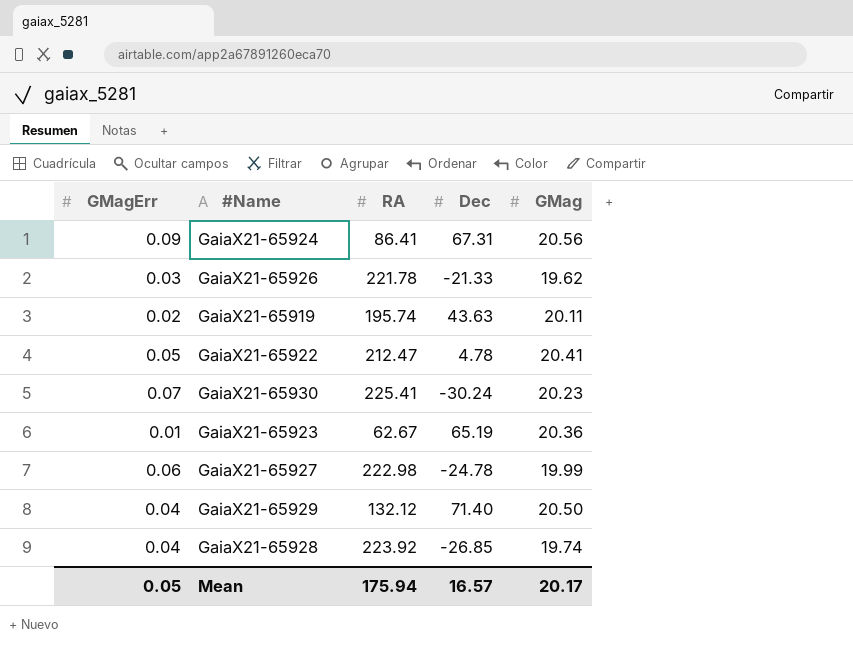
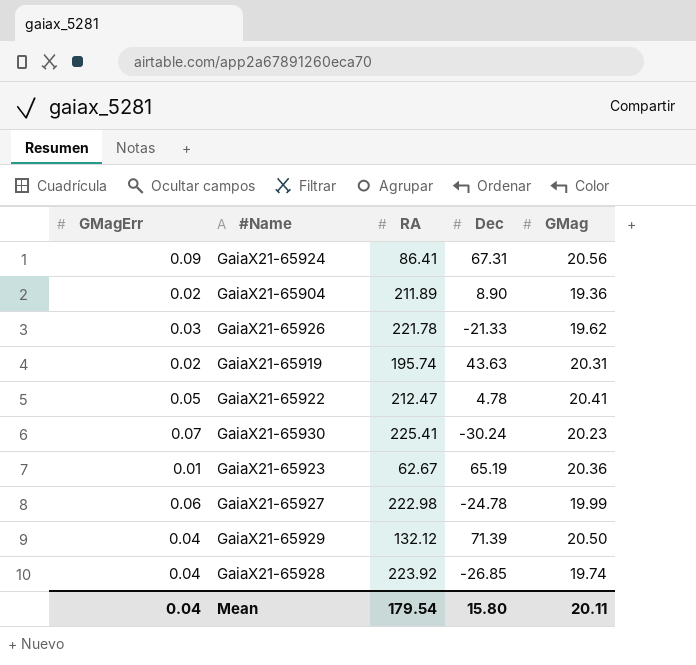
row GaiaX21-65904: none -> 0.02 | 211.89 | 8.90 | 19.36
GaiaX21-65919 | GMag: 20.11 -> 20.31
GaiaX21-65929 | Dec: 71.40 -> 71.39
Mean | GMagErr: 0.05 -> 0.04
Mean | RA: 175.94 -> 179.54
Mean | Dec: 16.57 -> 15.80
Mean | GMag: 20.17 -> 20.11

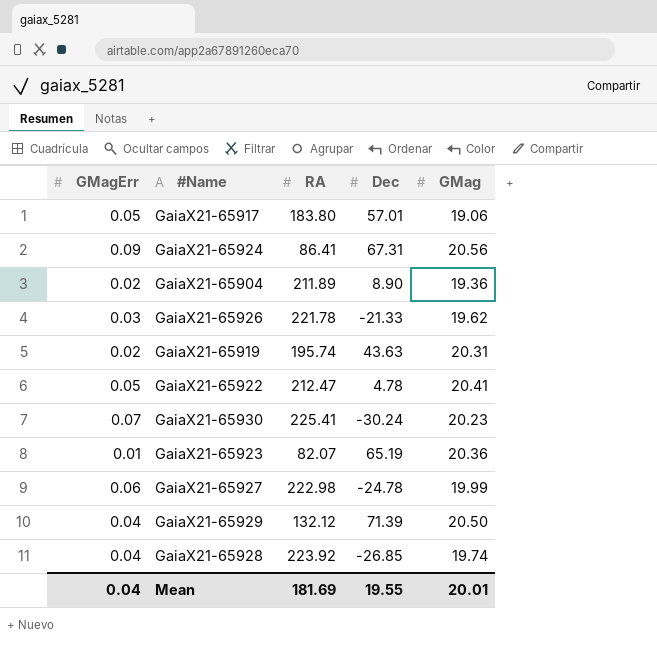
row GaiaX21-65917: none -> 0.05 | 183.80 | 57.01 | 19.06
GaiaX21-65923 | RA: 62.67 -> 82.07
Mean | RA: 179.54 -> 181.69
Mean | Dec: 15.80 -> 19.55
Mean | GMag: 20.11 -> 20.01

